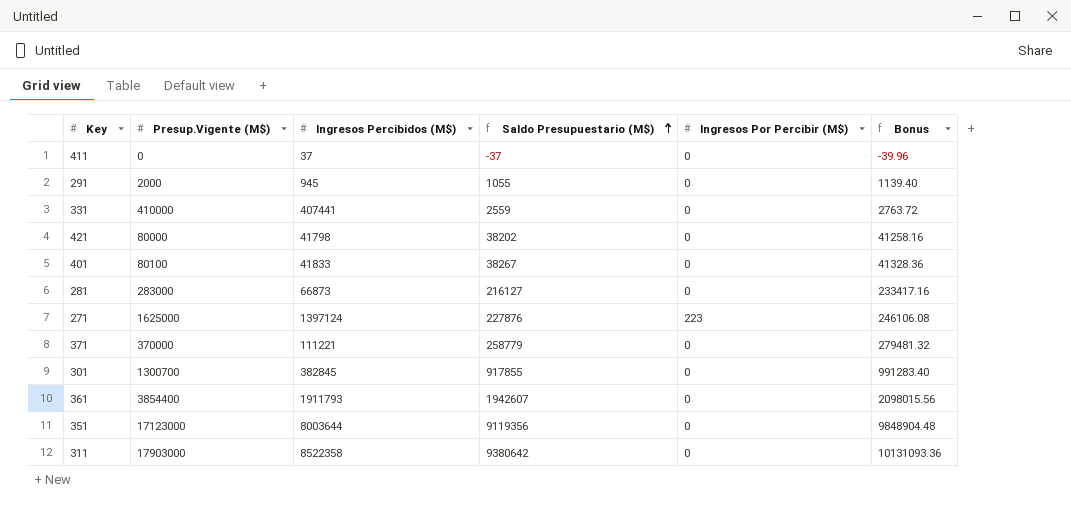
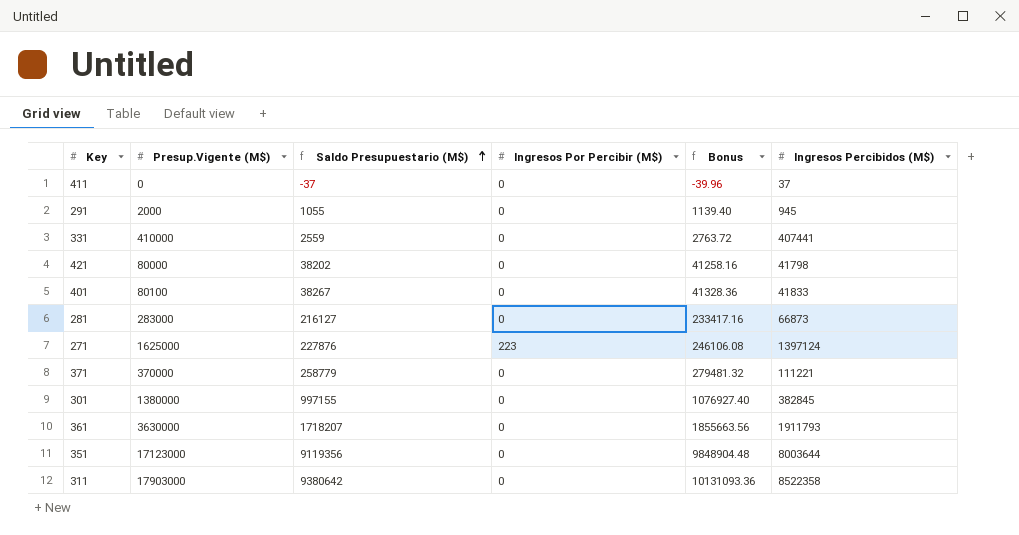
column Ingresos Percibidos (M$) | position: 3 -> 6
301 | Presup.Vigente (M$): 1300700 -> 1380000
301 | Saldo Presupuestario (M$): 917855 -> 997155
301 | Bonus: 991283.40 -> 1076927.40
361 | Presup.Vigente (M$): 3854400 -> 3630000
361 | Saldo Presupuestario (M$): 1942607 -> 1718207
361 | Bonus: 2098015.56 -> 1855663.56

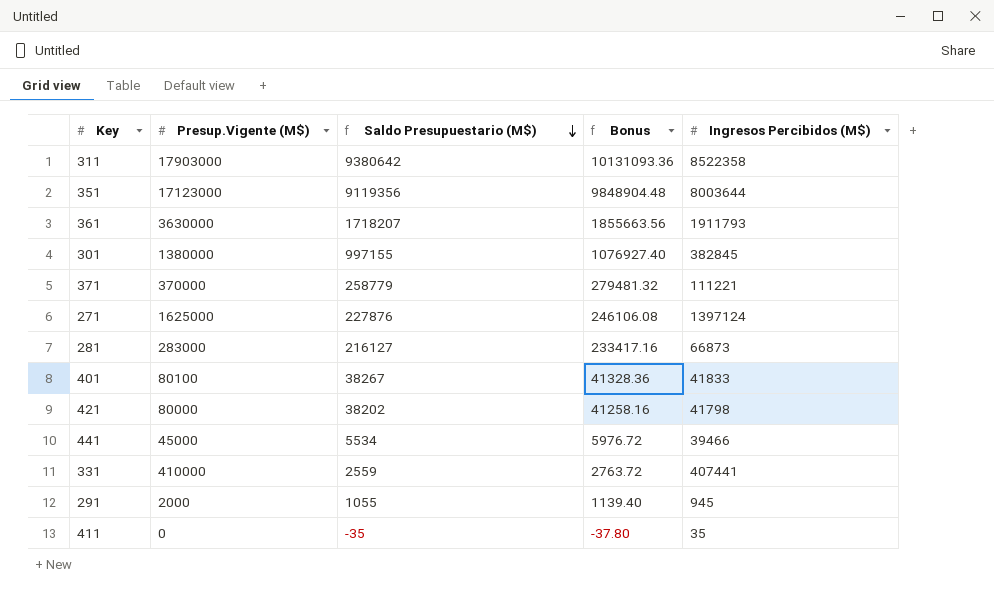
row order: Saldo Presupuestario (M$) ascending -> Saldo Presupuestario (M$) descending
column Ingresos Por Percibir (M$) | position: 4 -> none
row 441: none -> 45000 | 5534 | 5976.72 | 39466
411 | Saldo Presupuestario (M$): -37 -> -35
411 | Bonus: -39.96 -> -37.80
411 | Ingresos Percibidos (M$): 37 -> 35

